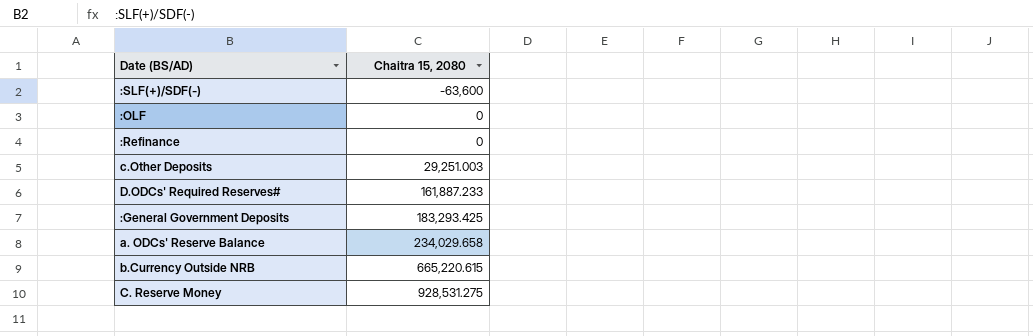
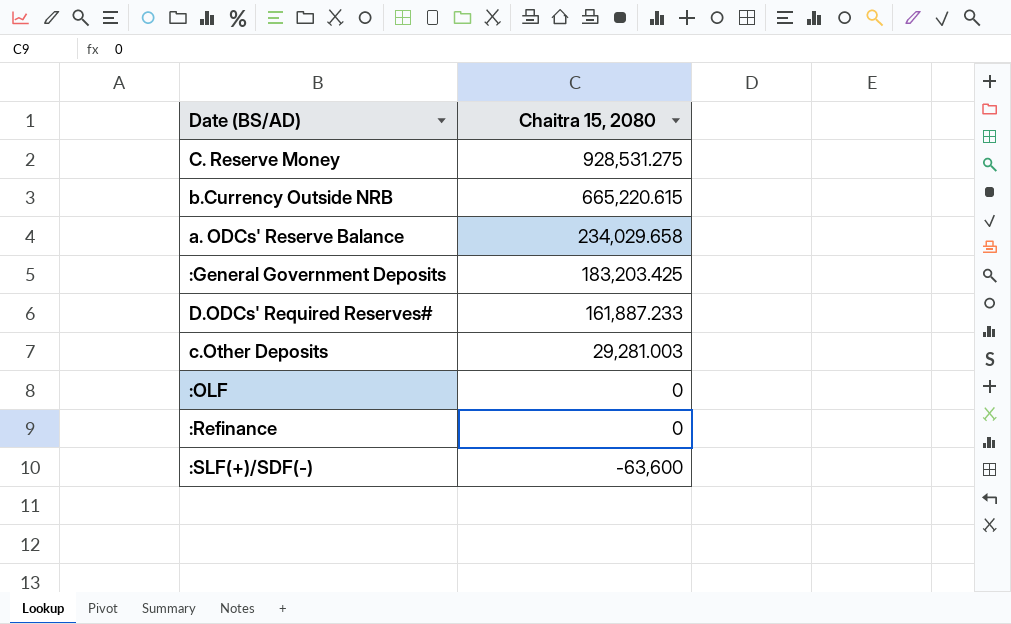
row order: Chaitra 15, 2080 ascending -> Chaitra 15, 2080 descending
:General Government Deposits | Chaitra 15, 2080: 183,293.425 -> 183,203.425
c.Other Deposits | Chaitra 15, 2080: 29,251.003 -> 29,281.003

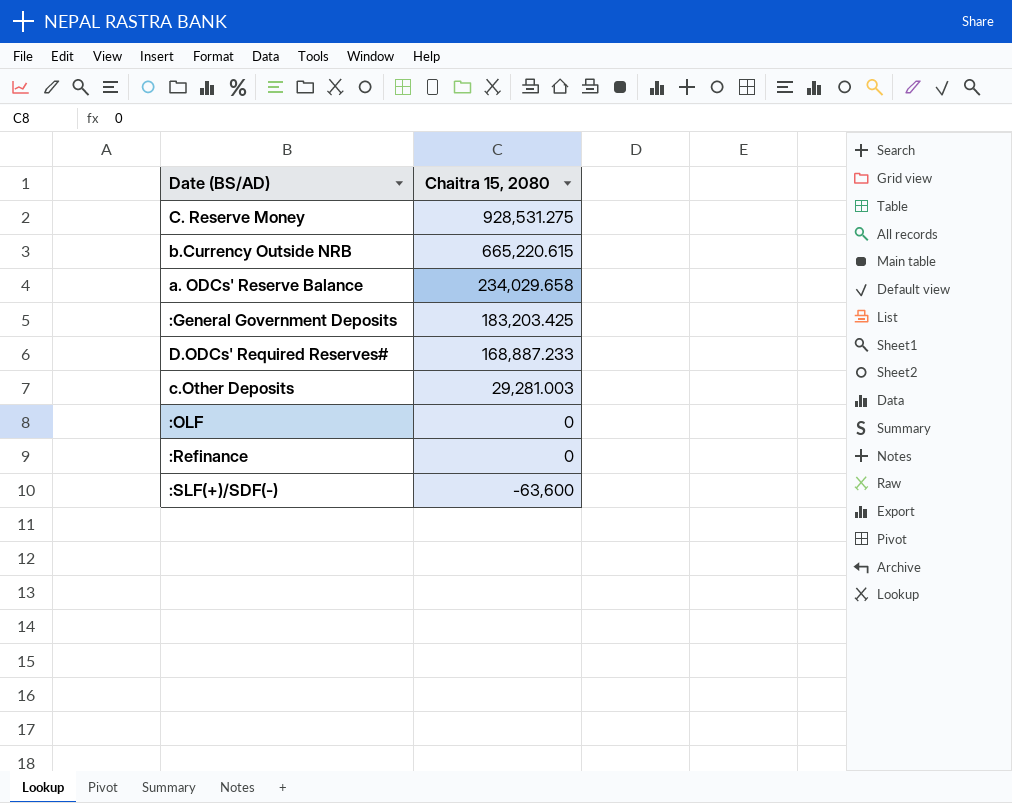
D.ODCs' Required Reserves# | Chaitra 15, 2080: 161,887.233 -> 168,887.233

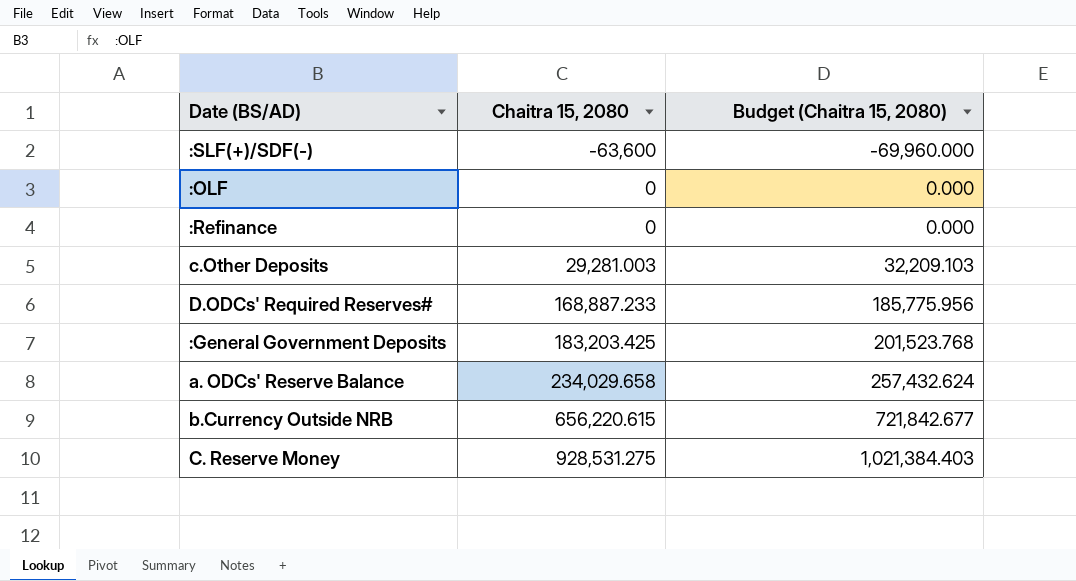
row order: Chaitra 15, 2080 descending -> Chaitra 15, 2080 ascending
column Budget (Chaitra 15, 2080) | formula: none -> [Chaitra 15, 2080] * 1.1
b.Currency Outside NRB | Chaitra 15, 2080: 665,220.615 -> 656,220.615

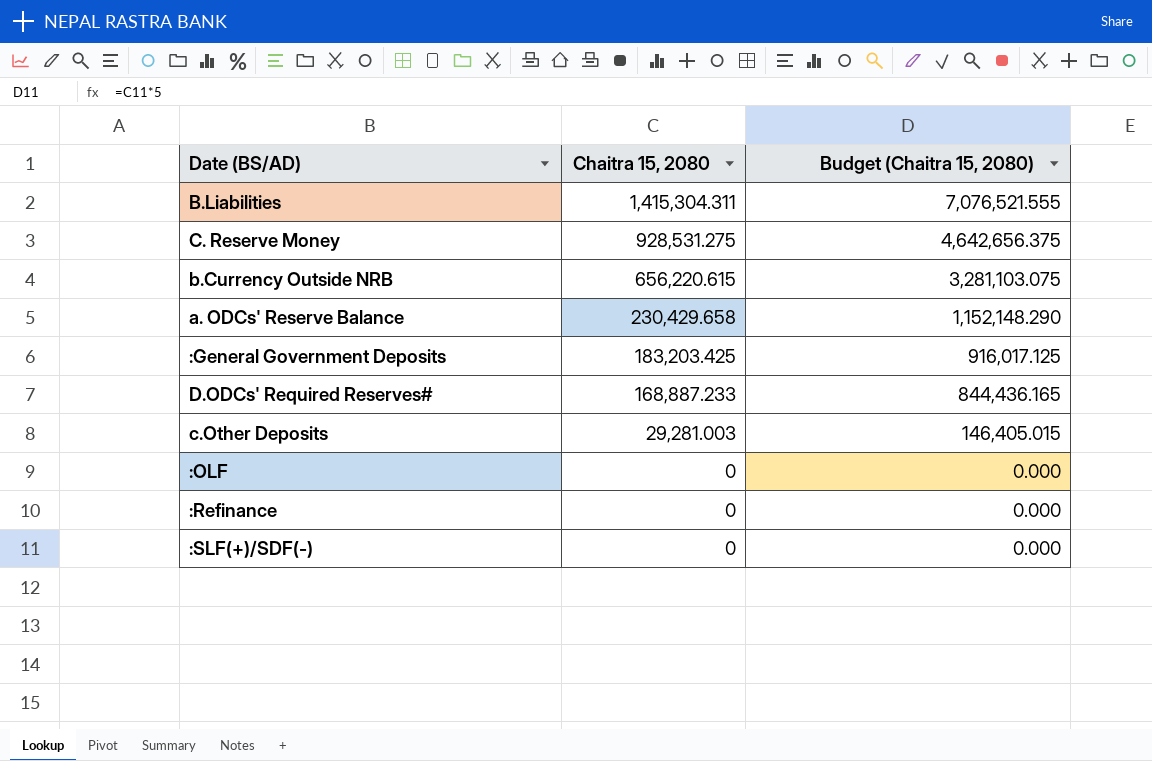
row order: Chaitra 15, 2080 ascending -> Chaitra 15, 2080 descending
column Budget (Chaitra 15, 2080) | formula: [Chaitra 15, 2080] * 1.1 -> [Chaitra 15, 2080] * 5
row B.Liabilities: none -> 1,415,304.311 | 7,076,521.555
a. ODCs' Reserve Balance | Chaitra 15, 2080: 234,029.658 -> 230,429.658
:SLF(+)/SDF(-) | Chaitra 15, 2080: -63,600 -> 0

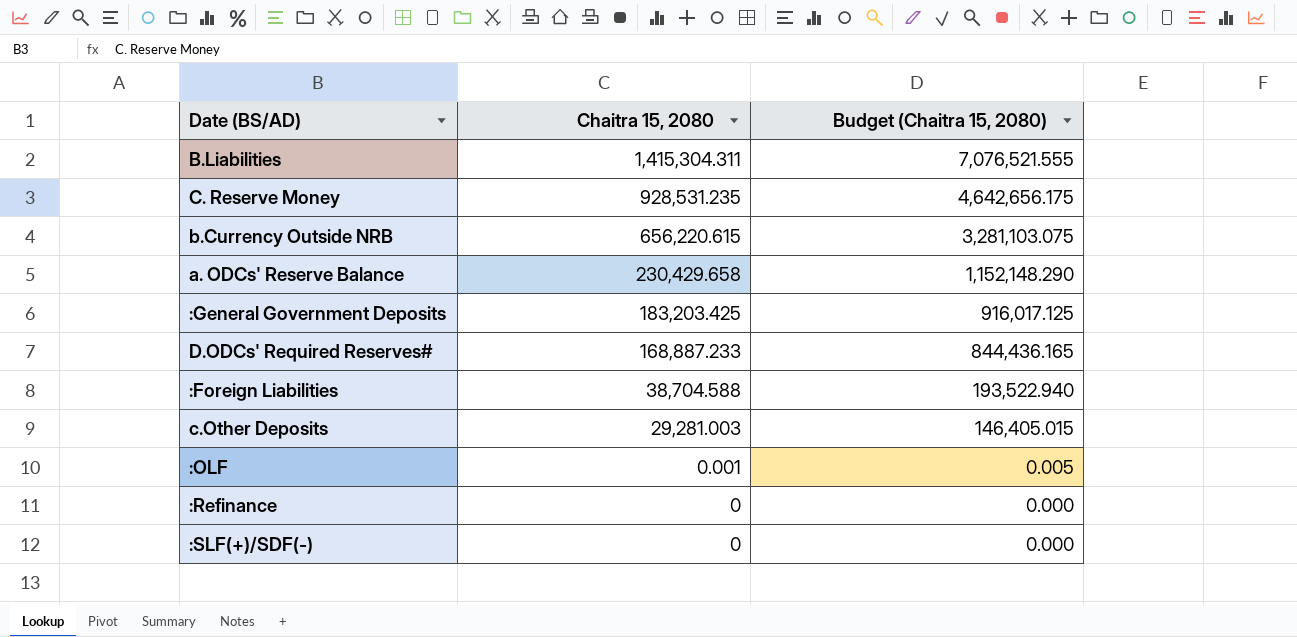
C. Reserve Money | Chaitra 15, 2080: 928,531.275 -> 928,531.235
C. Reserve Money | Budget (Chaitra 15, 2080): 4,642,656.375 -> 4,642,656.175
row :Foreign Liabilities: none -> 38,704.588 | 193,522.940
:OLF | Chaitra 15, 2080: 0 -> 0.001
:OLF | Budget (Chaitra 15, 2080): 0.000 -> 0.005

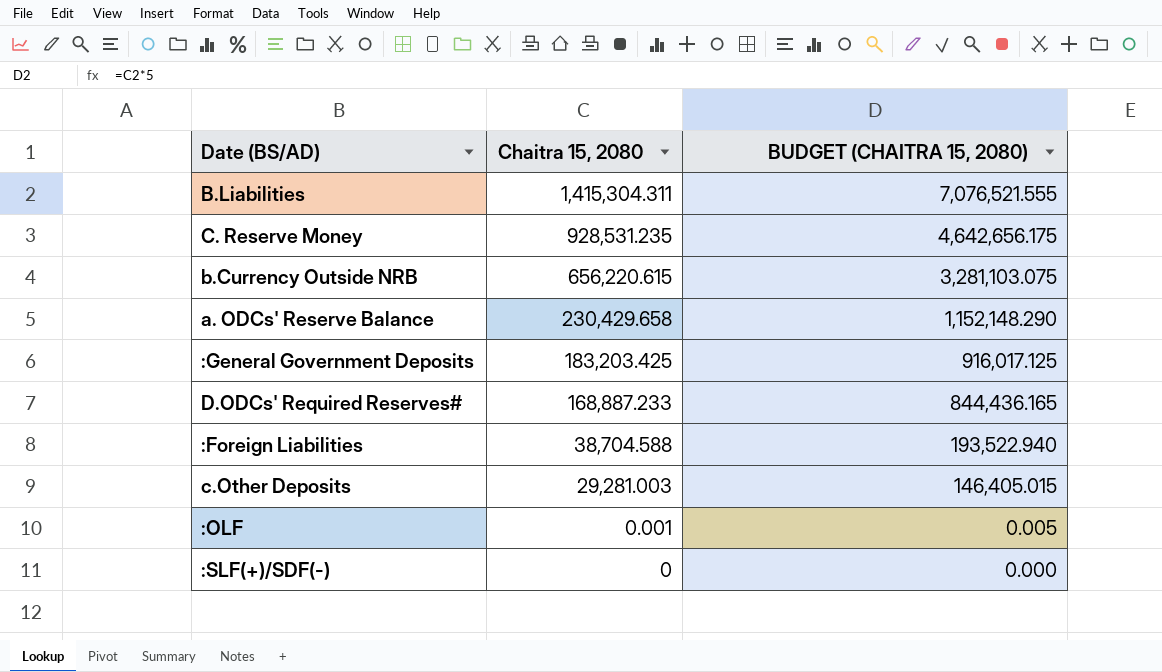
column name: Budget (Chaitra 15, 2080) -> BUDGET (CHAITRA 15, 2080)
row :Refinance: 0 | 0.000 -> none

